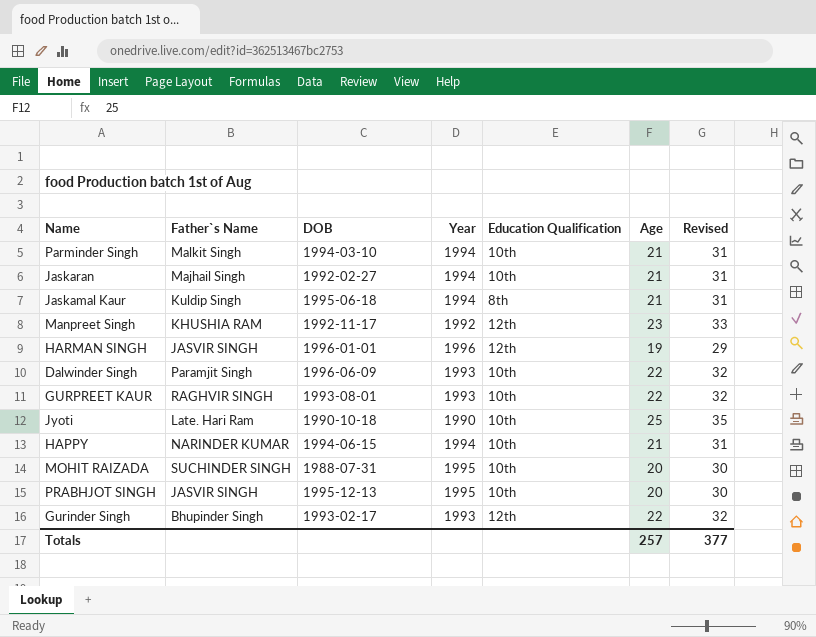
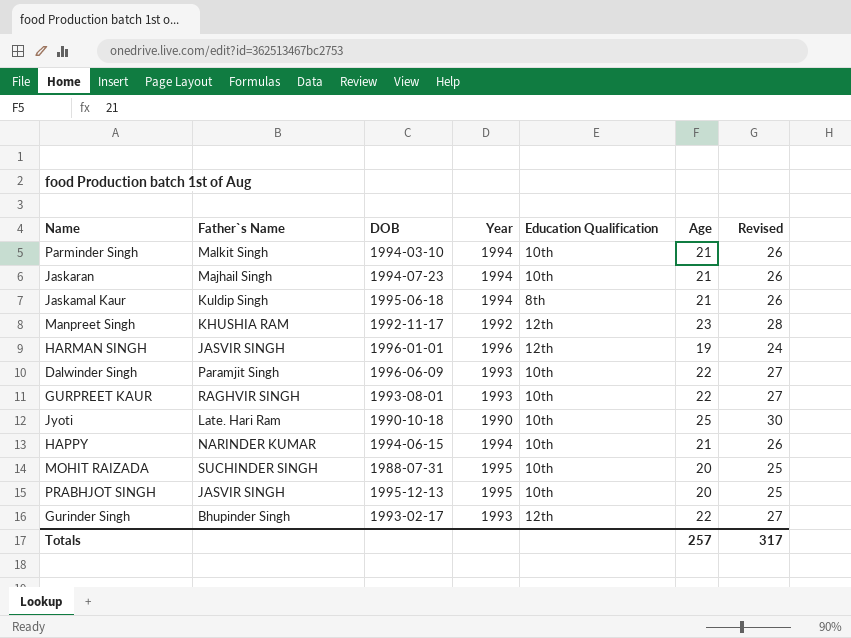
column Revised | formula: [Age] + 10 -> [Age] + 5
Jaskaran | DOB: 1992-02-27 -> 1994-07-23
Totals | Revised: 377 -> 317

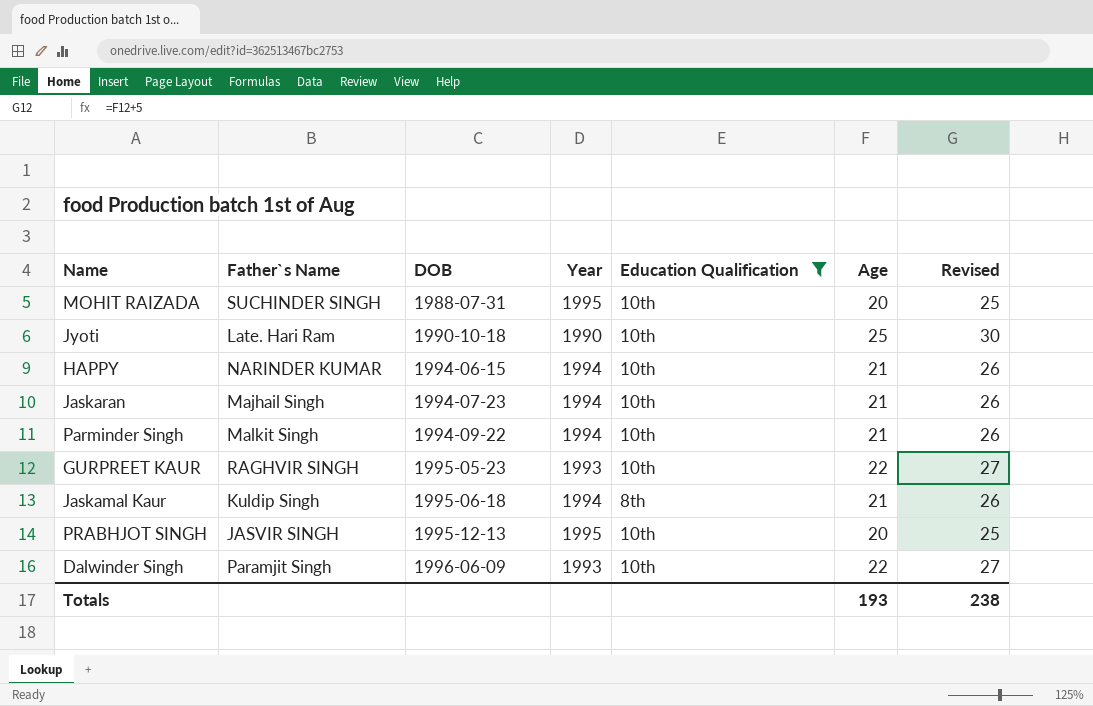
filter: none -> Education Qualification != 12th
row order: none -> DOB ascending
Parminder Singh | DOB: 1994-03-10 -> 1994-09-22
GURPREET KAUR | DOB: 1993-08-01 -> 1995-05-23
Totals | Age: 257 -> 193
Totals | Revised: 317 -> 238

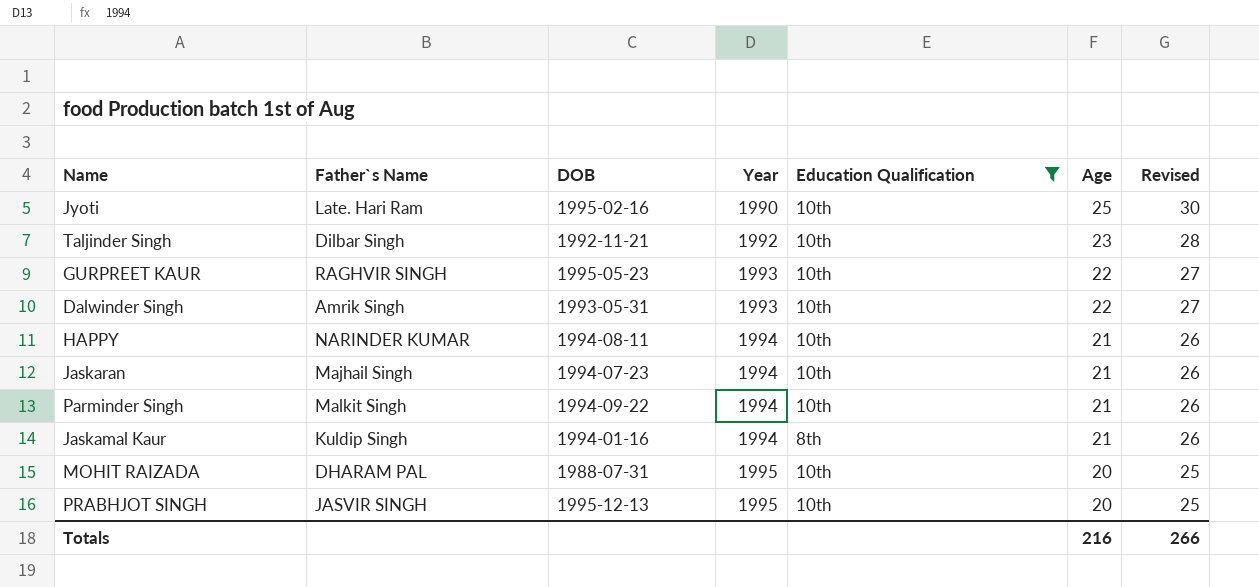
row order: DOB ascending -> Year ascending
Jyoti | DOB: 1990-10-18 -> 1995-02-16
row Taljinder Singh: none -> Dilbar Singh | 1992-11-21 | 1992 | 10th | 23 | 28
Dalwinder Singh | Father`s Name: Paramjit Singh -> Amrik Singh
Dalwinder Singh | DOB: 1996-06-09 -> 1993-05-31
HAPPY | DOB: 1994-06-15 -> 1994-08-11
Jaskamal Kaur | DOB: 1995-06-18 -> 1994-01-16
MOHIT RAIZADA | Father`s Name: SUCHINDER SINGH -> DHARAM PAL
Totals | Age: 193 -> 216
Totals | Revised: 238 -> 266

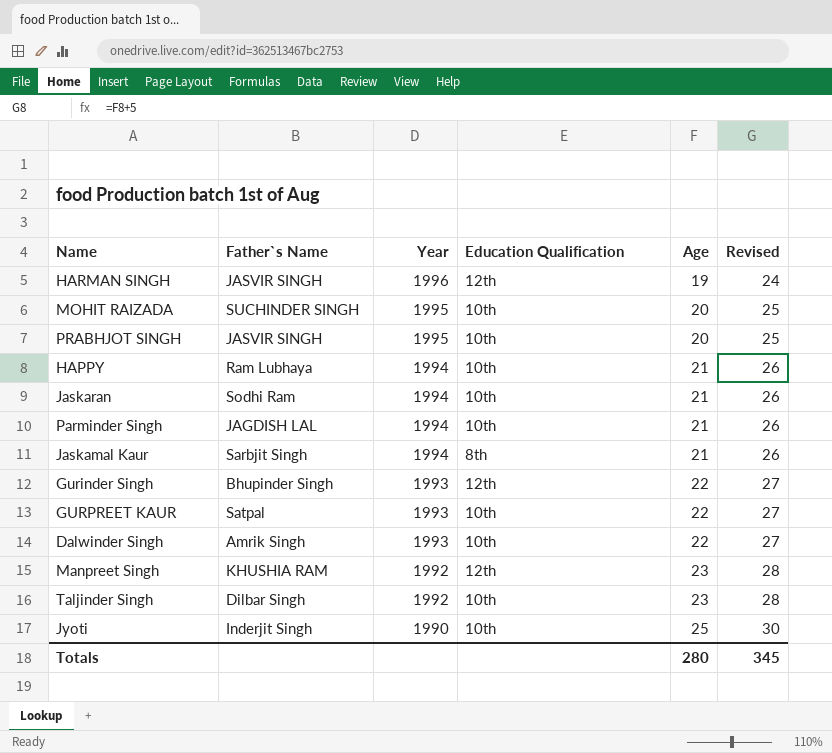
filter: Education Qualification != 12th -> none
row order: Year ascending -> Year descending
column DOB | position: 3 -> none
MOHIT RAIZADA | Father`s Name: DHARAM PAL -> SUCHINDER SINGH
HAPPY | Father`s Name: NARINDER KUMAR -> Ram Lubhaya
Jaskaran | Father`s Name: Majhail Singh -> Sodhi Ram
Parminder Singh | Father`s Name: Malkit Singh -> JAGDISH LAL
Jaskamal Kaur | Father`s Name: Kuldip Singh -> Sarbjit Singh
GURPREET KAUR | Father`s Name: RAGHVIR SINGH -> Satpal
Jyoti | Father`s Name: Late. Hari Ram -> Inderjit Singh
Totals | Age: 216 -> 280
Totals | Revised: 266 -> 345

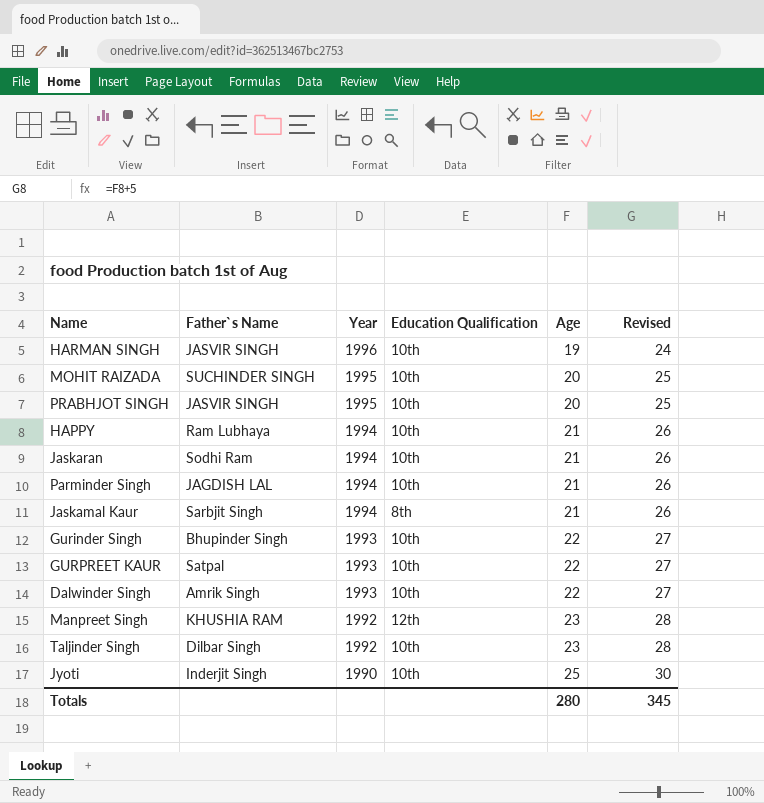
HARMAN SINGH | Education Qualification: 12th -> 10th
Gurinder Singh | Education Qualification: 12th -> 10th

